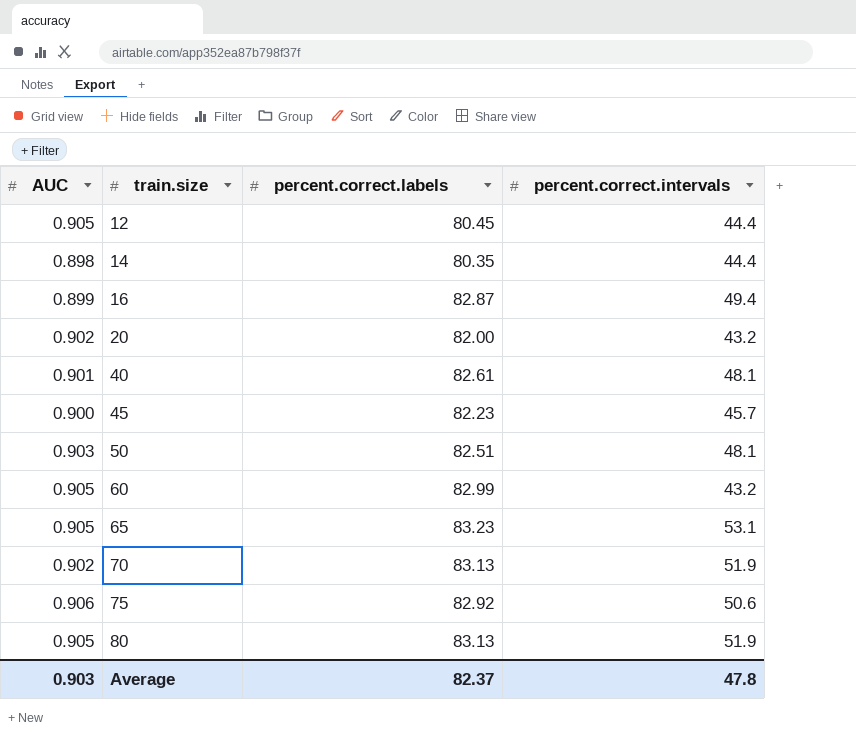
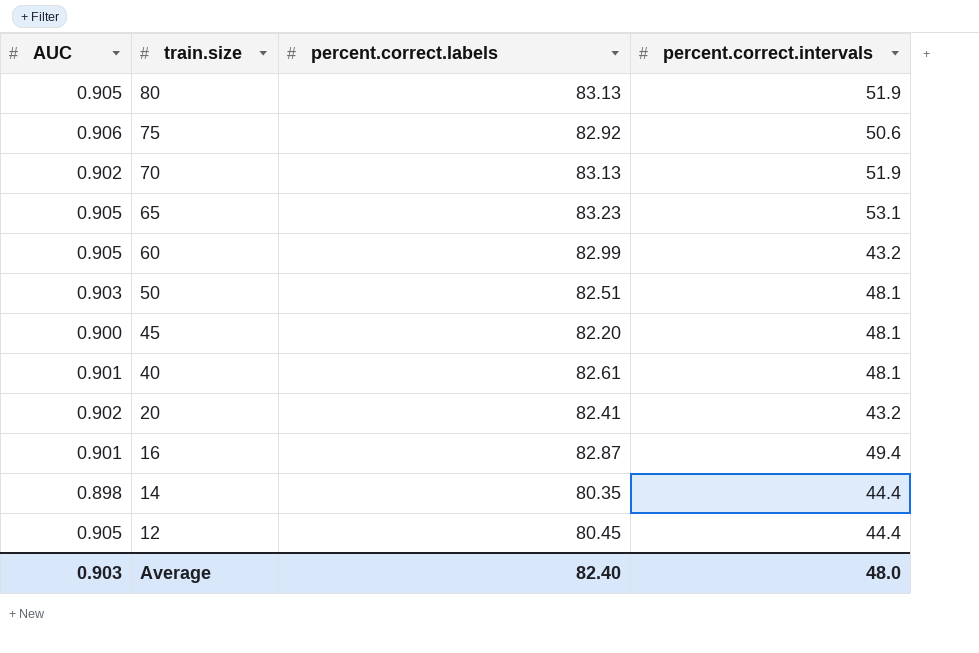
row order: train.size ascending -> train.size descending
45 | percent.correct.labels: 82.23 -> 82.20
45 | percent.correct.intervals: 45.7 -> 48.1
20 | percent.correct.labels: 82.00 -> 82.41
16 | AUC: 0.899 -> 0.901
Average | percent.correct.labels: 82.37 -> 82.40
Average | percent.correct.intervals: 47.8 -> 48.0

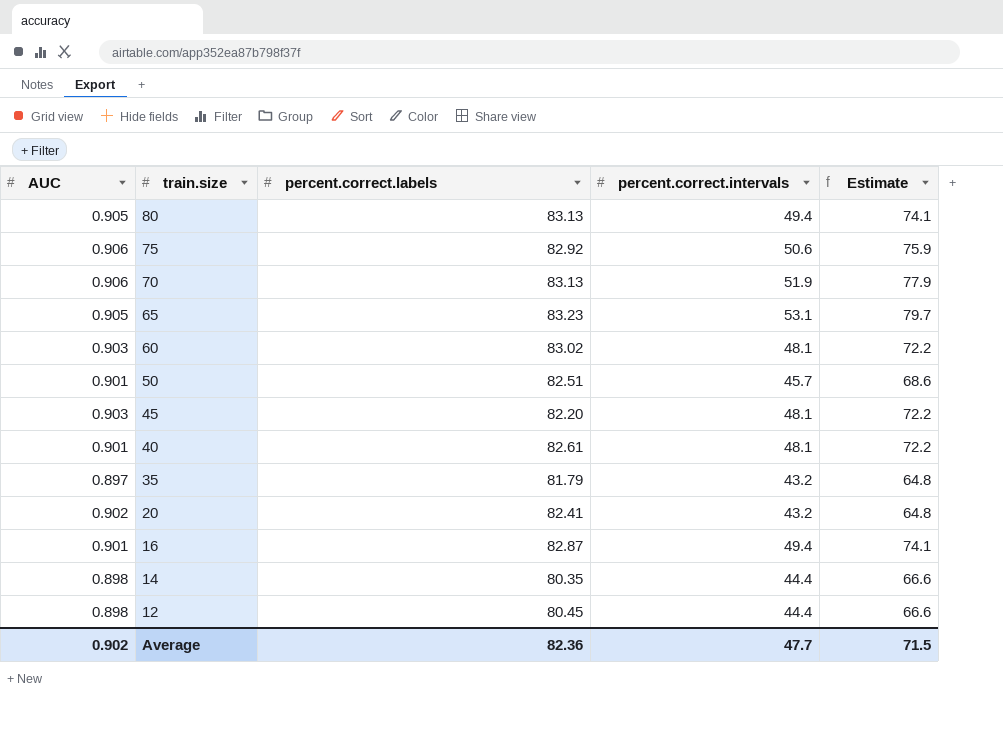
column Estimate | formula: none -> [percent.correct.intervals] * 1.5
80 | percent.correct.intervals: 51.9 -> 49.4
70 | AUC: 0.902 -> 0.906
60 | AUC: 0.905 -> 0.903
60 | percent.correct.labels: 82.99 -> 83.02
60 | percent.correct.intervals: 43.2 -> 48.1
50 | AUC: 0.903 -> 0.901
50 | percent.correct.intervals: 48.1 -> 45.7
45 | AUC: 0.900 -> 0.903
row 35: none -> 0.897 | 81.79 | 43.2 | 64.8
12 | AUC: 0.905 -> 0.898
Average | AUC: 0.903 -> 0.902
Average | percent.correct.labels: 82.40 -> 82.36
Average | percent.correct.intervals: 48.0 -> 47.7

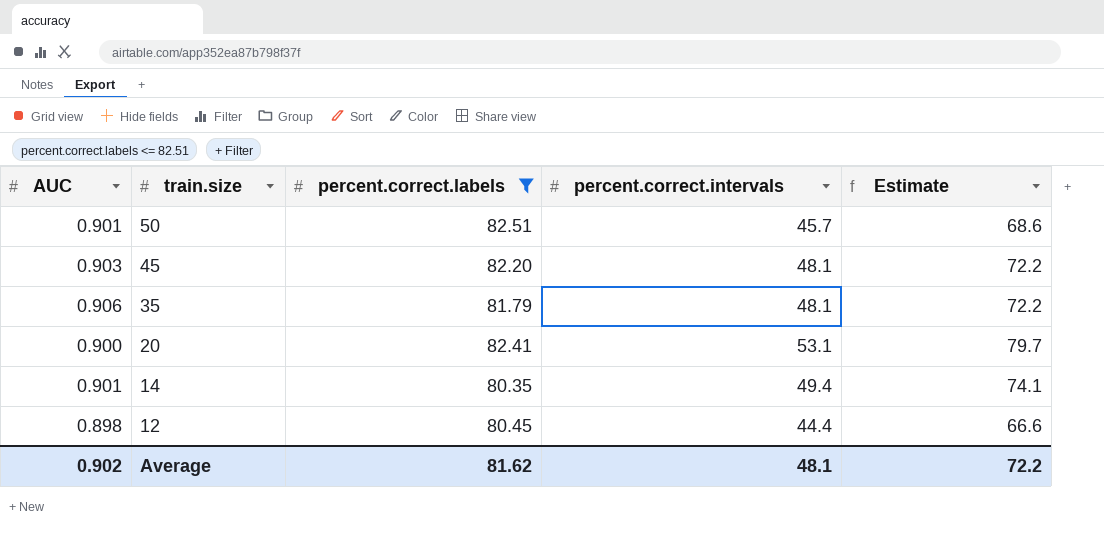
filter: none -> percent.correct.labels <= 82.51
35 | AUC: 0.897 -> 0.906
35 | percent.correct.intervals: 43.2 -> 48.1
35 | Estimate: 64.8 -> 72.2
20 | AUC: 0.902 -> 0.900
20 | percent.correct.intervals: 43.2 -> 53.1
20 | Estimate: 64.8 -> 79.7
14 | AUC: 0.898 -> 0.901
14 | percent.correct.intervals: 44.4 -> 49.4
14 | Estimate: 66.6 -> 74.1
Average | percent.correct.labels: 82.36 -> 81.62
Average | percent.correct.intervals: 47.7 -> 48.1
Average | Estimate: 71.5 -> 72.2

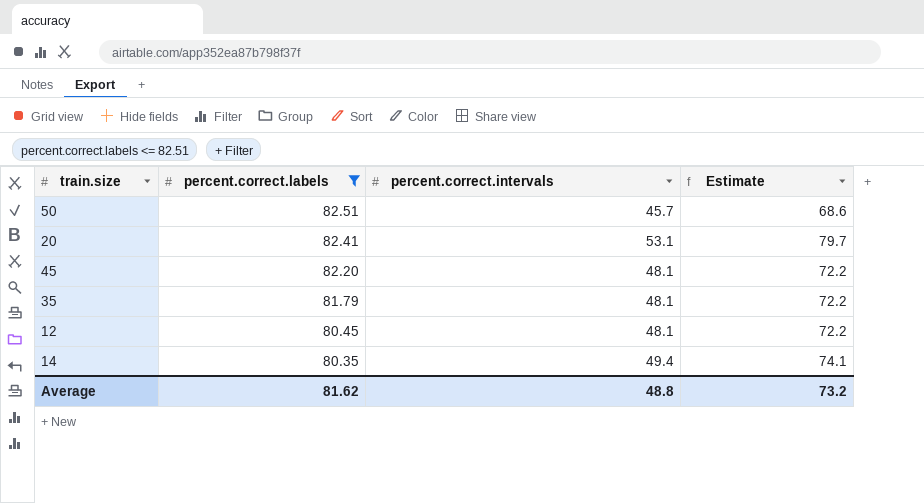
row order: train.size descending -> percent.correct.labels descending
column AUC | position: 1 -> none
12 | percent.correct.intervals: 44.4 -> 48.1
12 | Estimate: 66.6 -> 72.2
Average | percent.correct.intervals: 48.1 -> 48.8
Average | Estimate: 72.2 -> 73.2

